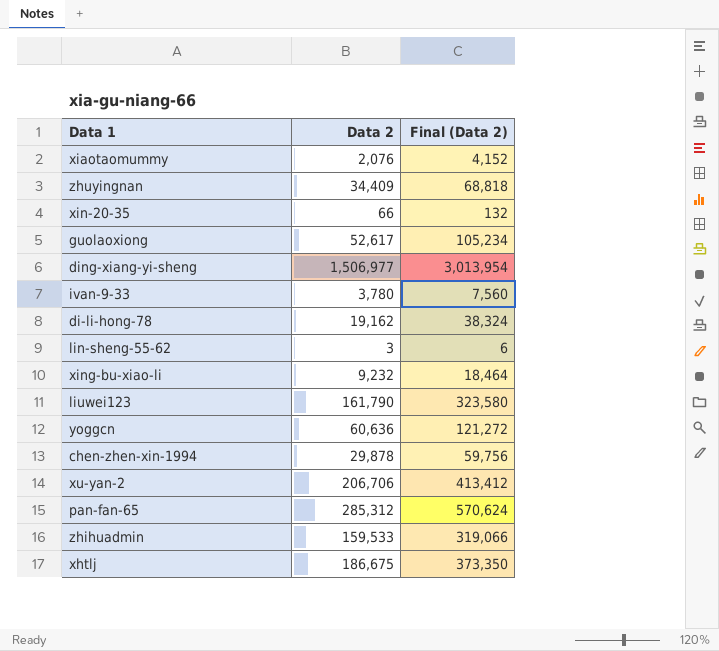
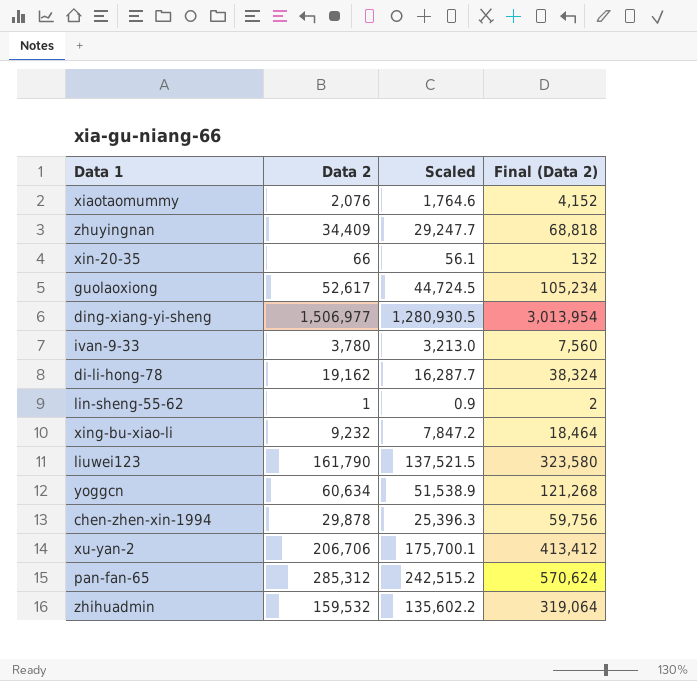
column Scaled | formula: none -> [Data 2] * 0.85
row xhtlj: 186,675 | 373,350 -> none
lin-sheng-55-62 | Data 2: 3 -> 1
lin-sheng-55-62 | Final (Data 2): 6 -> 2
yoggcn | Data 2: 60,636 -> 60,634
yoggcn | Final (Data 2): 121,272 -> 121,268
zhihuadmin | Data 2: 159,533 -> 159,532
zhihuadmin | Final (Data 2): 319,066 -> 319,064

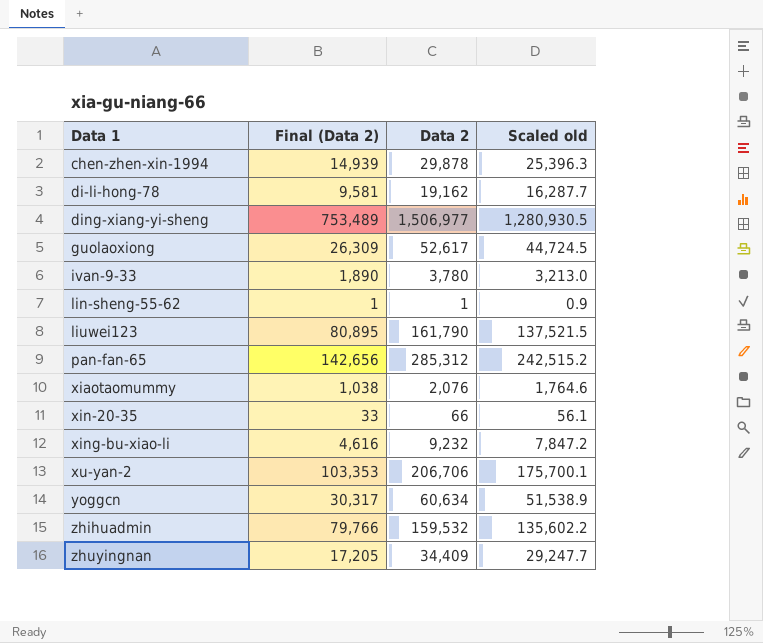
row order: none -> Data 1 ascending
column Final (Data 2) | formula: [Data 2] * 2 -> [Data 2] * 0.5
column Final (Data 2) | position: 4 -> 2
column name: Scaled -> Scaled old

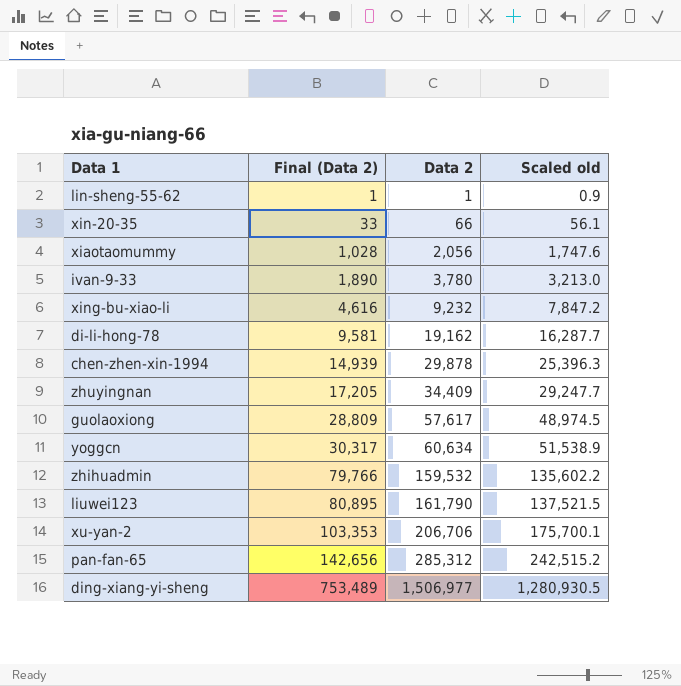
row order: Data 1 ascending -> Final (Data 2) ascending
xiaotaomummy | Final (Data 2): 1,038 -> 1,028
xiaotaomummy | Data 2: 2,076 -> 2,056
xiaotaomummy | Scaled old: 1,764.6 -> 1,747.6
guolaoxiong | Final (Data 2): 26,309 -> 28,809
guolaoxiong | Data 2: 52,617 -> 57,617
guolaoxiong | Scaled old: 44,724.5 -> 48,974.5

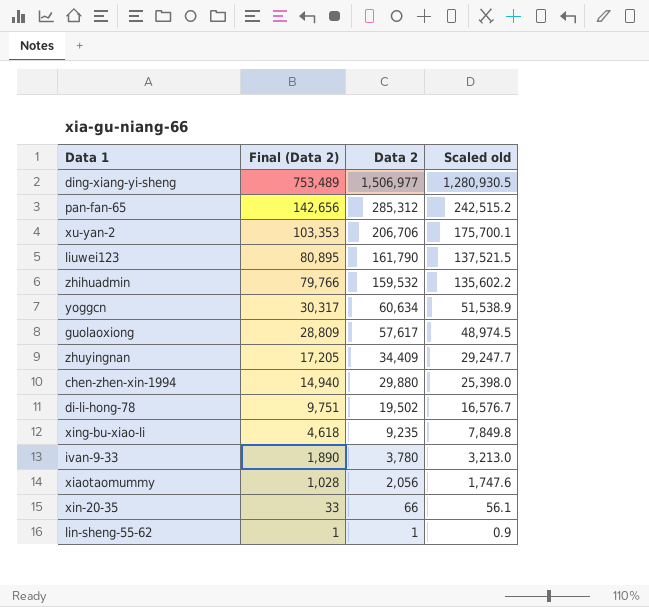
row order: Final (Data 2) ascending -> Final (Data 2) descending
chen-zhen-xin-1994 | Final (Data 2): 14,939 -> 14,940
chen-zhen-xin-1994 | Data 2: 29,878 -> 29,880
chen-zhen-xin-1994 | Scaled old: 25,396.3 -> 25,398.0
di-li-hong-78 | Final (Data 2): 9,581 -> 9,751
di-li-hong-78 | Data 2: 19,162 -> 19,502
di-li-hong-78 | Scaled old: 16,287.7 -> 16,576.7
xing-bu-xiao-li | Final (Data 2): 4,616 -> 4,618
xing-bu-xiao-li | Data 2: 9,232 -> 9,235
xing-bu-xiao-li | Scaled old: 7,847.2 -> 7,849.8

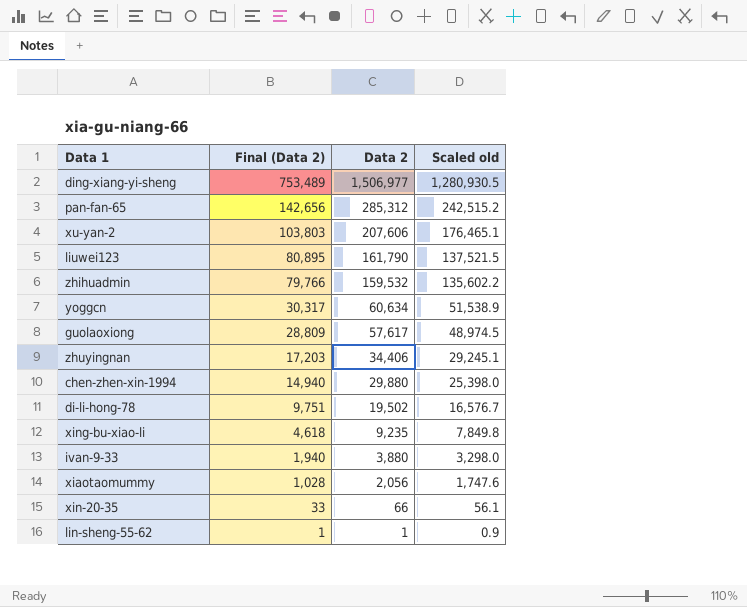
xu-yan-2 | Final (Data 2): 103,353 -> 103,803
xu-yan-2 | Data 2: 206,706 -> 207,606
xu-yan-2 | Scaled old: 175,700.1 -> 176,465.1
zhuyingnan | Final (Data 2): 17,205 -> 17,203
zhuyingnan | Data 2: 34,409 -> 34,406
zhuyingnan | Scaled old: 29,247.7 -> 29,245.1
ivan-9-33 | Final (Data 2): 1,890 -> 1,940
ivan-9-33 | Data 2: 3,780 -> 3,880
ivan-9-33 | Scaled old: 3,213.0 -> 3,298.0

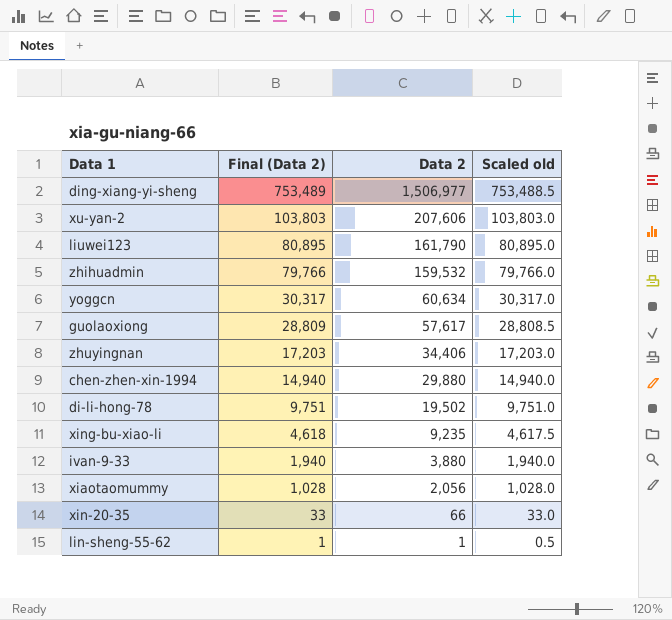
column Scaled old | formula: [Data 2] * 0.85 -> [Data 2] * 0.5
row pan-fan-65: 142,656 | 285,312 | 242,515.2 -> none

